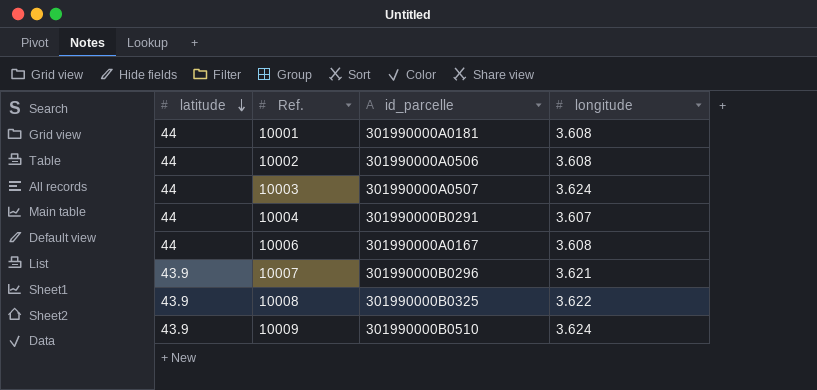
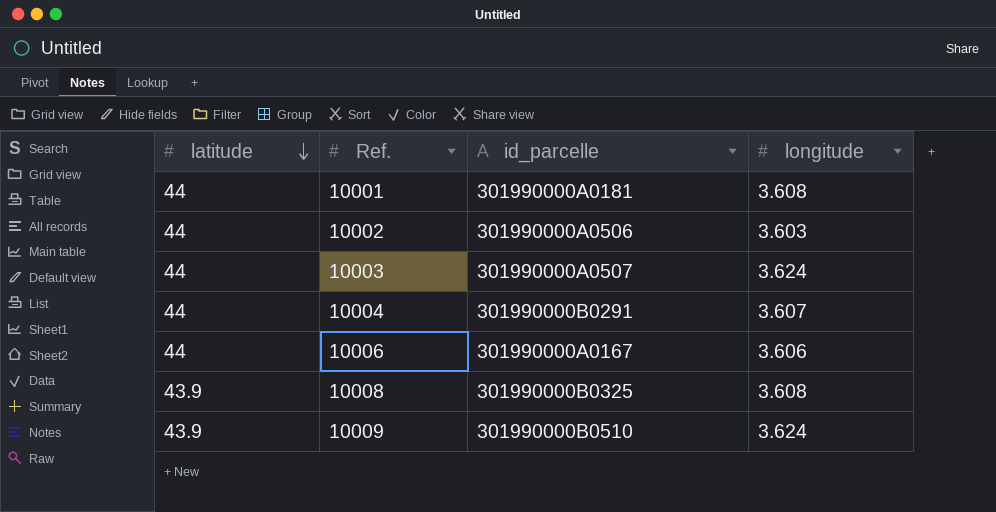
row 10007: 43.9 | 301990000B0296 | 3.621 -> none
10002 | longitude: 3.608 -> 3.603
10006 | longitude: 3.608 -> 3.606
10008 | longitude: 3.622 -> 3.608

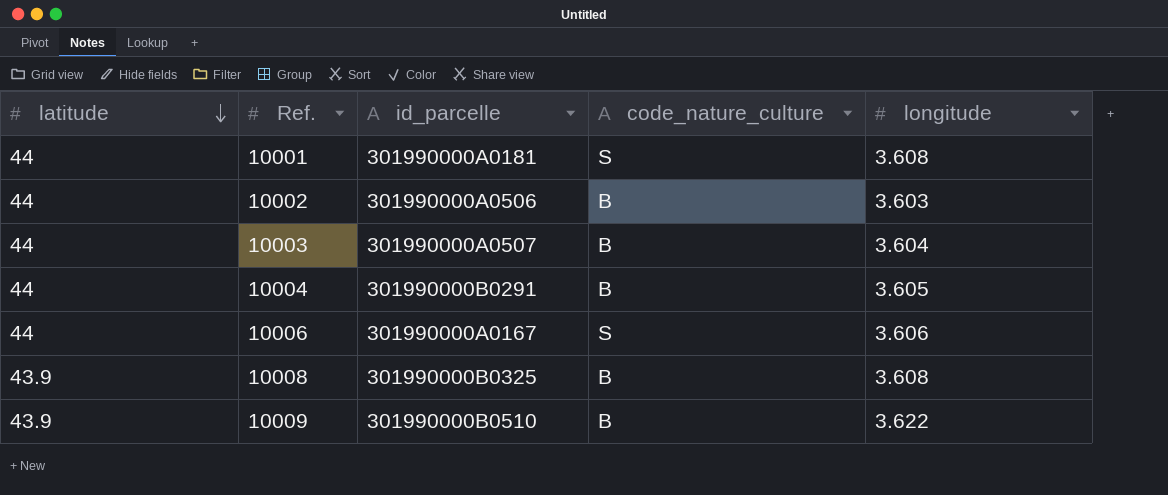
column code_nature_culture | position: none -> 4
10003 | longitude: 3.624 -> 3.604
10004 | longitude: 3.607 -> 3.605
10009 | longitude: 3.624 -> 3.622

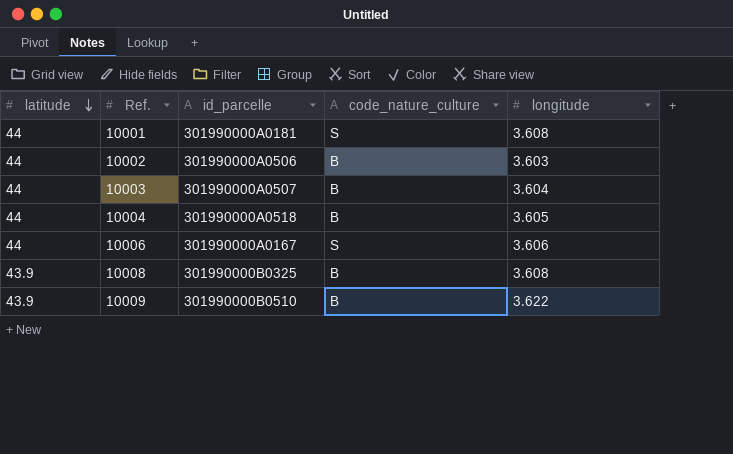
10004 | id_parcelle: 301990000B0291 -> 301990000A0518

